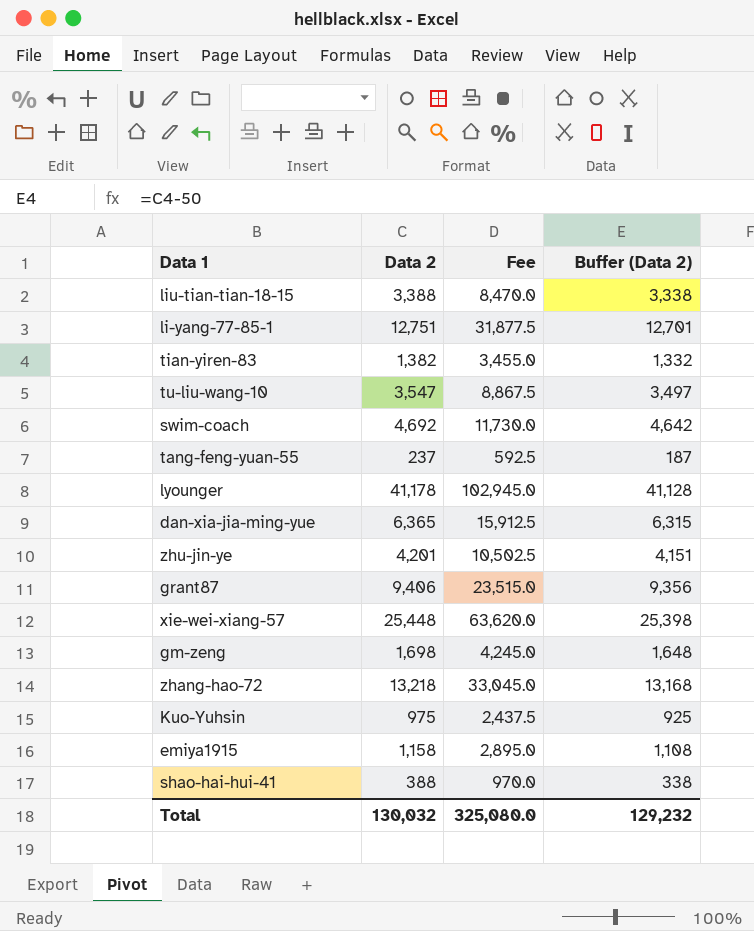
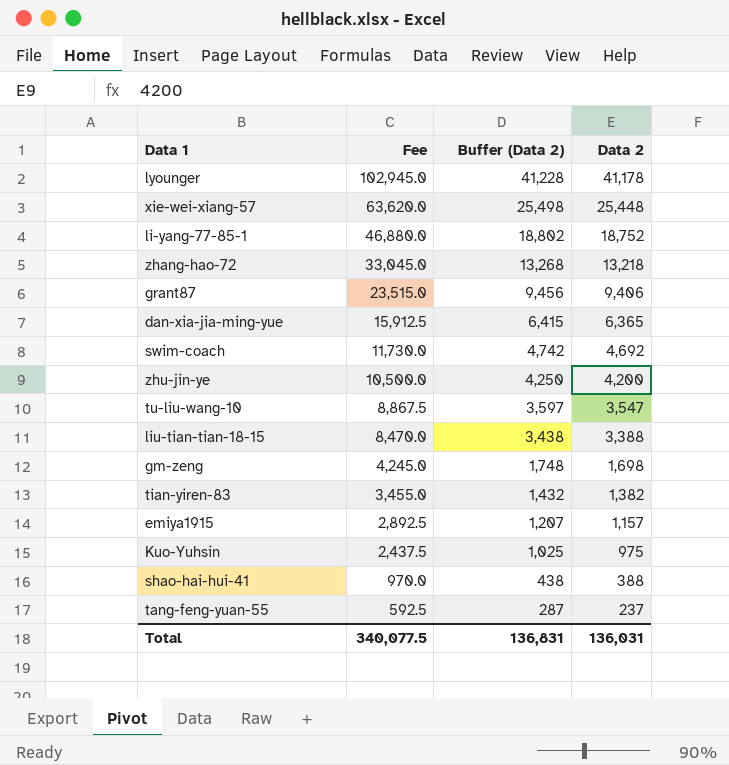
row order: none -> Fee descending
column Buffer (Data 2) | formula: [Data 2] - 50 -> [Data 2] + 50
column Data 2 | position: 2 -> 4
li-yang-77-85-1 | Fee: 31,877.5 -> 46,880.0
li-yang-77-85-1 | Data 2: 12,751 -> 18,752
zhu-jin-ye | Fee: 10,502.5 -> 10,500.0
zhu-jin-ye | Data 2: 4,201 -> 4,200
emiya1915 | Fee: 2,895.0 -> 2,892.5
emiya1915 | Data 2: 1,158 -> 1,157
Total | Fee: 325,080.0 -> 340,077.5
Total | Buffer (Data 2): 129,232 -> 136,831
Total | Data 2: 130,032 -> 136,031

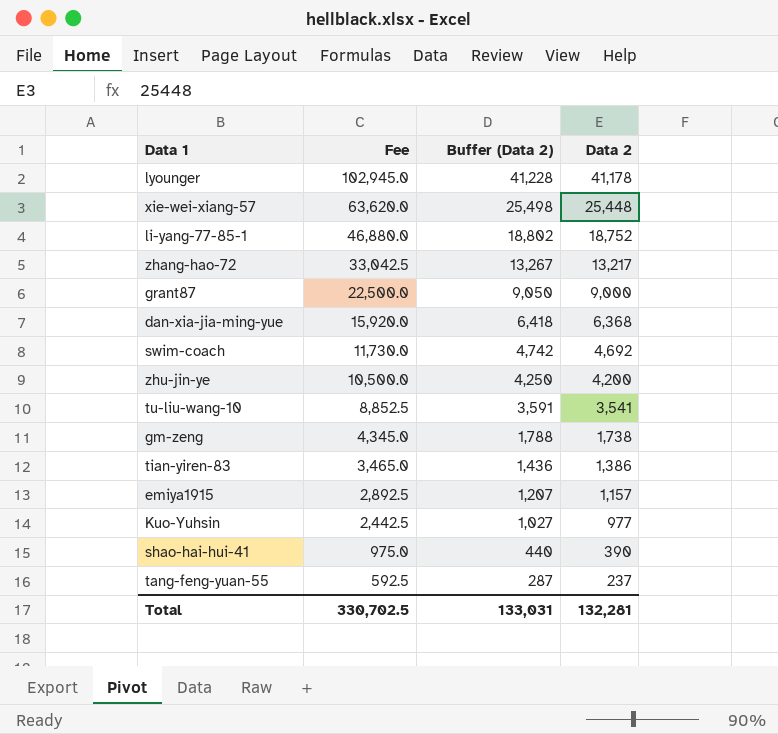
row liu-tian-tian-18-15: 8,470.0 | 3,438 | 3,388 -> none
zhang-hao-72 | Fee: 33,045.0 -> 33,042.5
zhang-hao-72 | Buffer (Data 2): 13,268 -> 13,267
zhang-hao-72 | Data 2: 13,218 -> 13,217
grant87 | Fee: 23,515.0 -> 22,500.0
grant87 | Buffer (Data 2): 9,456 -> 9,050
grant87 | Data 2: 9,406 -> 9,000
dan-xia-jia-ming-yue | Fee: 15,912.5 -> 15,920.0
dan-xia-jia-ming-yue | Buffer (Data 2): 6,415 -> 6,418
dan-xia-jia-ming-yue | Data 2: 6,365 -> 6,368
tu-liu-wang-10 | Fee: 8,867.5 -> 8,852.5
tu-liu-wang-10 | Buffer (Data 2): 3,597 -> 3,591
tu-liu-wang-10 | Data 2: 3,547 -> 3,541
gm-zeng | Fee: 4,245.0 -> 4,345.0
gm-zeng | Buffer (Data 2): 1,748 -> 1,788
gm-zeng | Data 2: 1,698 -> 1,738
tian-yiren-83 | Fee: 3,455.0 -> 3,465.0
tian-yiren-83 | Buffer (Data 2): 1,432 -> 1,436
tian-yiren-83 | Data 2: 1,382 -> 1,386
Kuo-Yuhsin | Fee: 2,437.5 -> 2,442.5
Kuo-Yuhsin | Buffer (Data 2): 1,025 -> 1,027
Kuo-Yuhsin | Data 2: 975 -> 977
shao-hai-hui-41 | Fee: 970.0 -> 975.0
shao-hai-hui-41 | Buffer (Data 2): 438 -> 440
shao-hai-hui-41 | Data 2: 388 -> 390
Total | Fee: 340,077.5 -> 330,702.5
Total | Buffer (Data 2): 136,831 -> 133,031
Total | Data 2: 136,031 -> 132,281

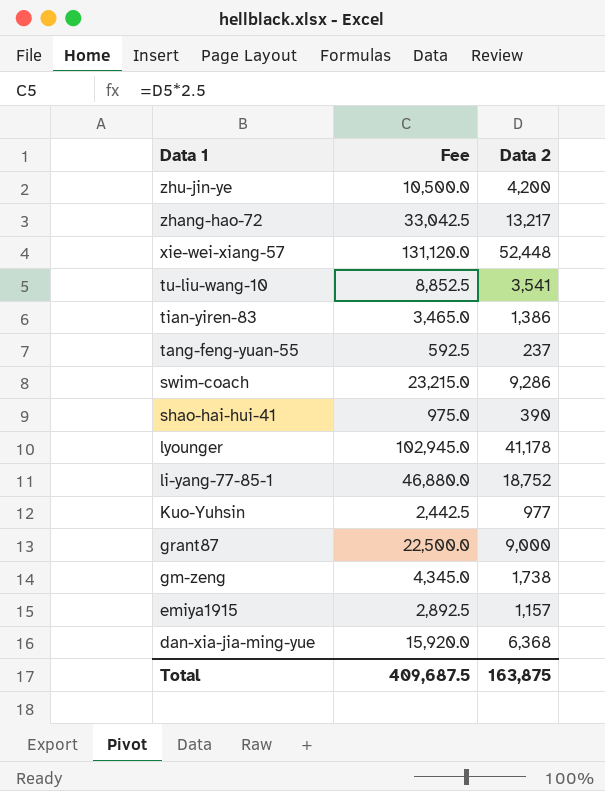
row order: Fee descending -> Data 1 descending
column Buffer (Data 2) | formula: [Data 2] + 50 -> none
xie-wei-xiang-57 | Fee: 63,620.0 -> 131,120.0
xie-wei-xiang-57 | Data 2: 25,448 -> 52,448
swim-coach | Fee: 11,730.0 -> 23,215.0
swim-coach | Data 2: 4,692 -> 9,286
Total | Fee: 330,702.5 -> 409,687.5
Total | Data 2: 132,281 -> 163,875

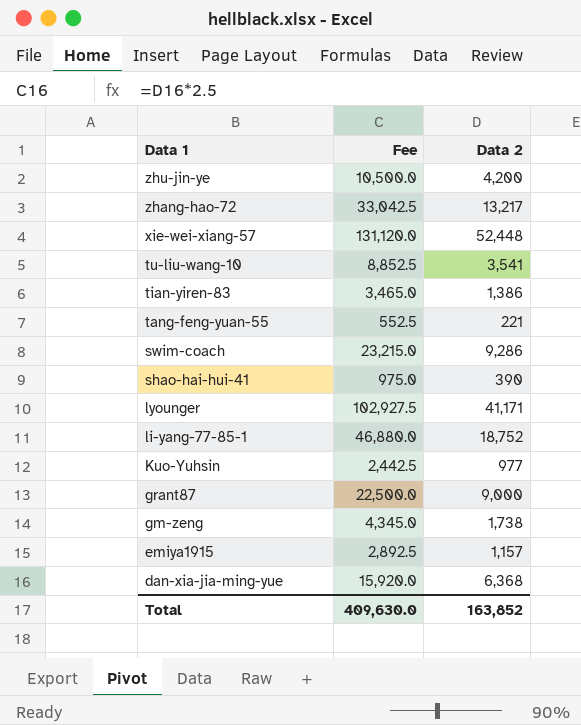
tang-feng-yuan-55 | Fee: 592.5 -> 552.5
tang-feng-yuan-55 | Data 2: 237 -> 221
lyounger | Fee: 102,945.0 -> 102,927.5
lyounger | Data 2: 41,178 -> 41,171
Total | Fee: 409,687.5 -> 409,630.0
Total | Data 2: 163,875 -> 163,852

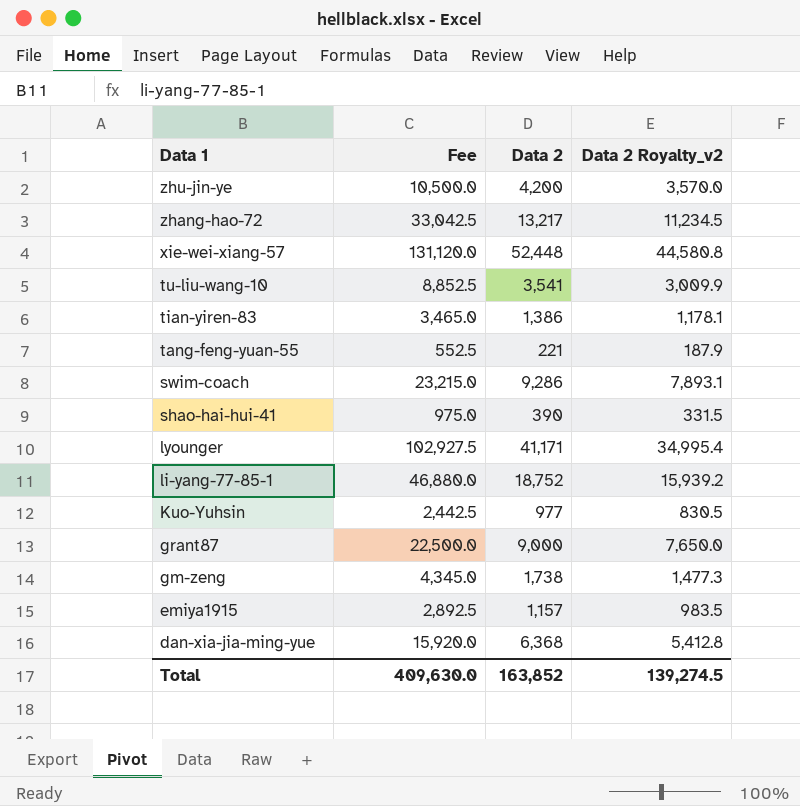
column Data 2 Royalty_v2 | formula: none -> [Data 2] * 0.85

